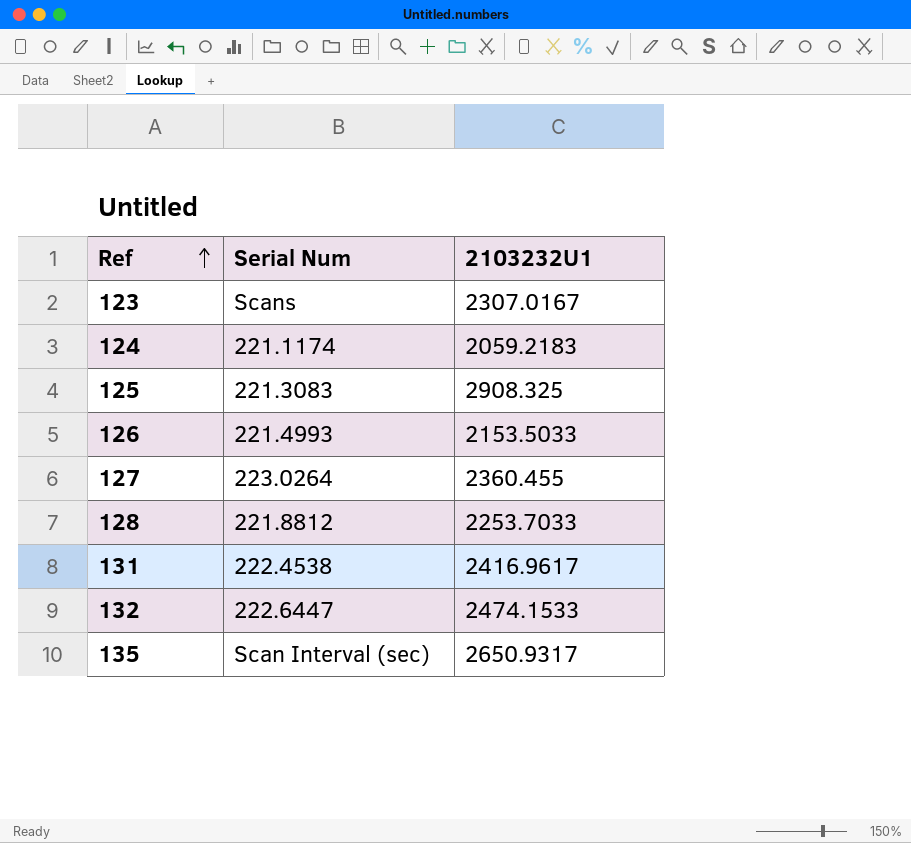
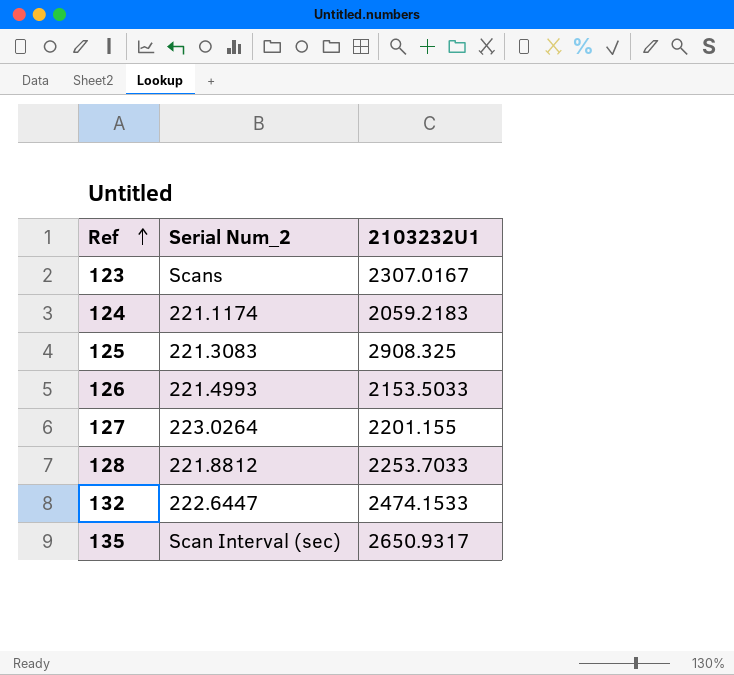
column name: Serial Num -> Serial Num_2
row 131: 222.4538 | 2416.9617 -> none
127 | 2103232U1: 2360.455 -> 2201.155

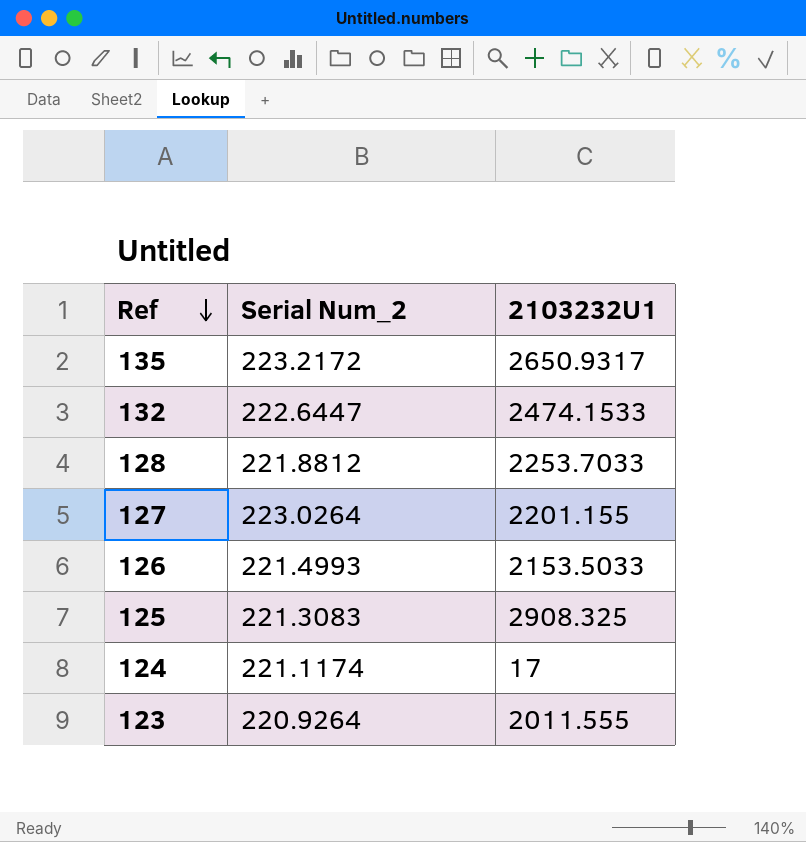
row order: Ref ascending -> Ref descending
135 | Serial Num_2: Scan Interval (sec) -> 223.2172
124 | 2103232U1: 2059.2183 -> 17
123 | Serial Num_2: Scans -> 220.9264
123 | 2103232U1: 2307.0167 -> 2011.555

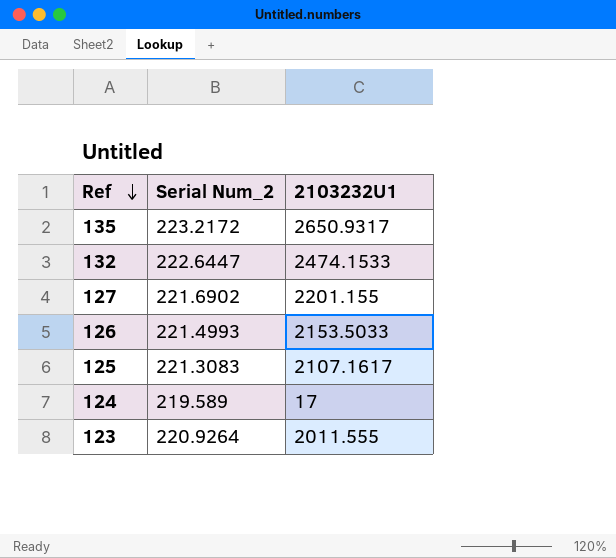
row 128: 221.8812 | 2253.7033 -> none
127 | Serial Num_2: 223.0264 -> 221.6902
125 | 2103232U1: 2908.325 -> 2107.1617
124 | Serial Num_2: 221.1174 -> 219.589

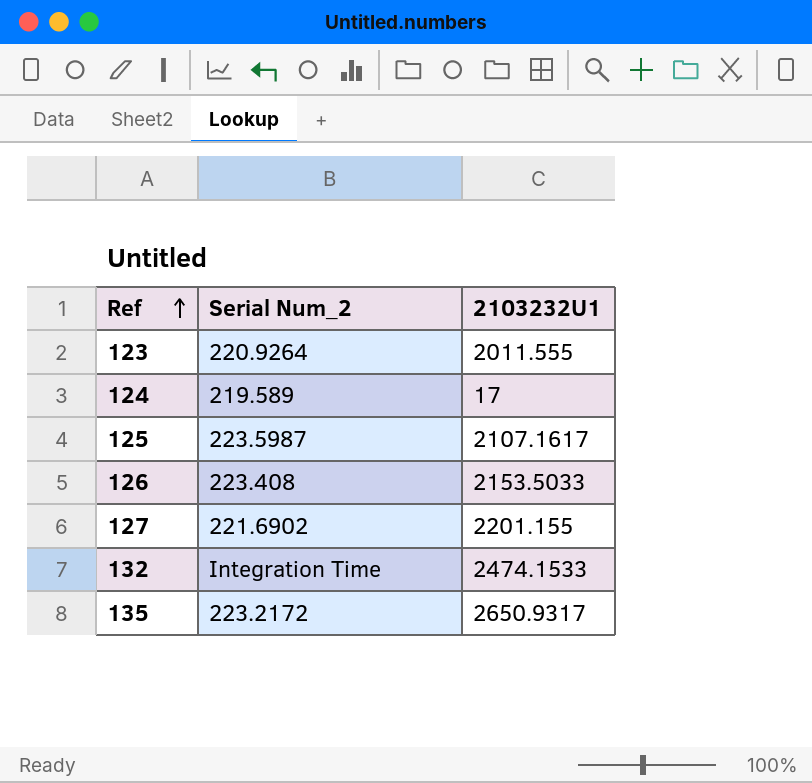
row order: Ref descending -> Ref ascending
125 | Serial Num_2: 221.3083 -> 223.5987
126 | Serial Num_2: 221.4993 -> 223.408
132 | Serial Num_2: 222.6447 -> Integration Time

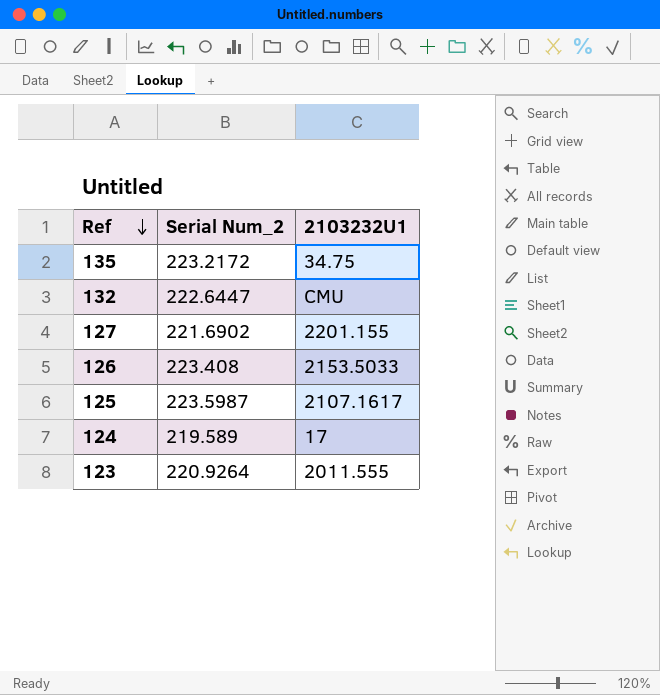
row order: Ref ascending -> Ref descending
135 | 2103232U1: 2650.9317 -> 34.75
132 | Serial Num_2: Integration Time -> 222.6447
132 | 2103232U1: 2474.1533 -> CMU

